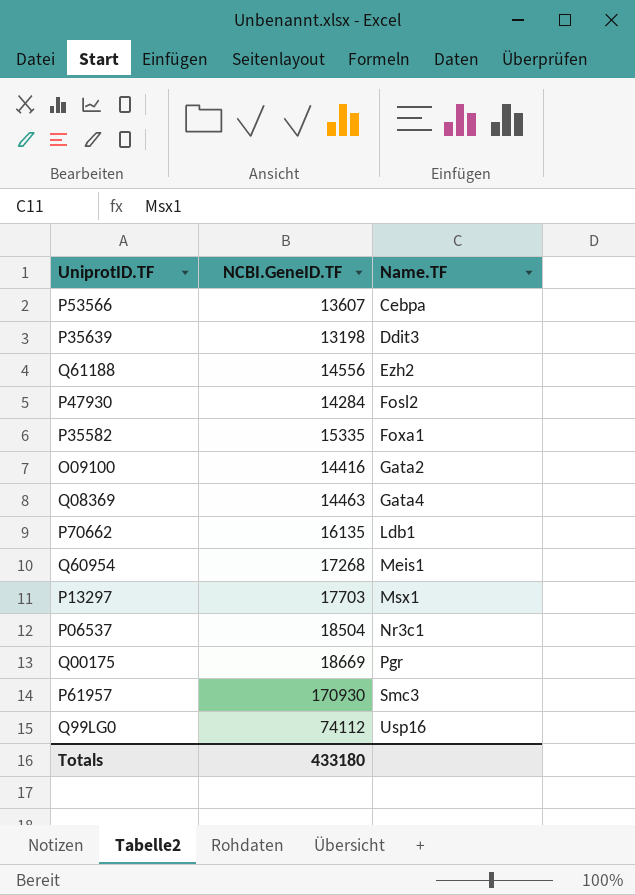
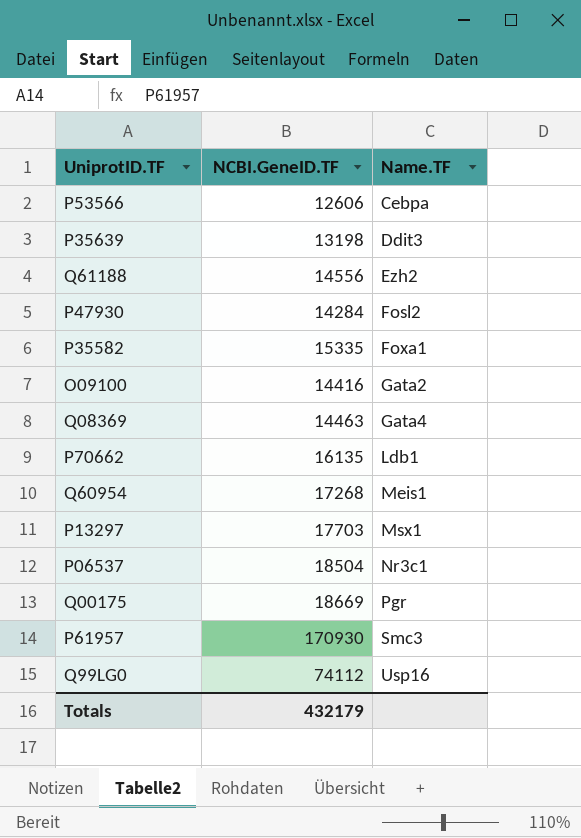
P53566 | NCBI.GeneID.TF: 13607 -> 12606
Totals | NCBI.GeneID.TF: 433180 -> 432179

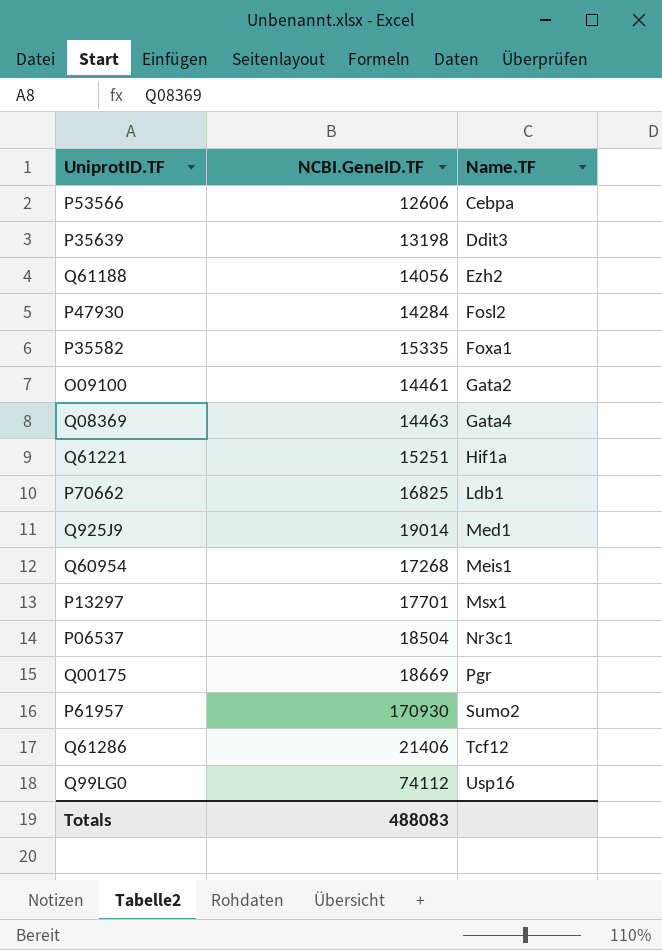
Q61188 | NCBI.GeneID.TF: 14556 -> 14056
O09100 | NCBI.GeneID.TF: 14416 -> 14461
row Q61221: none -> 15251 | Hif1a
P70662 | NCBI.GeneID.TF: 16135 -> 16825
row Q925J9: none -> 19014 | Med1
P13297 | NCBI.GeneID.TF: 17703 -> 17701
P61957 | Name.TF: Smc3 -> Sumo2
row Q61286: none -> 21406 | Tcf12
Totals | NCBI.GeneID.TF: 432179 -> 488083

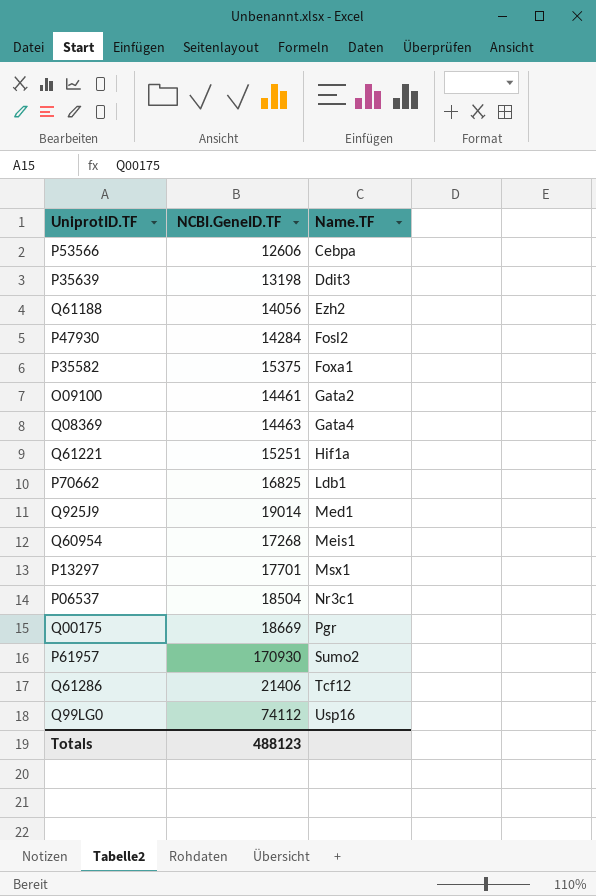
P35582 | NCBI.GeneID.TF: 15335 -> 15375
Totals | NCBI.GeneID.TF: 488083 -> 488123

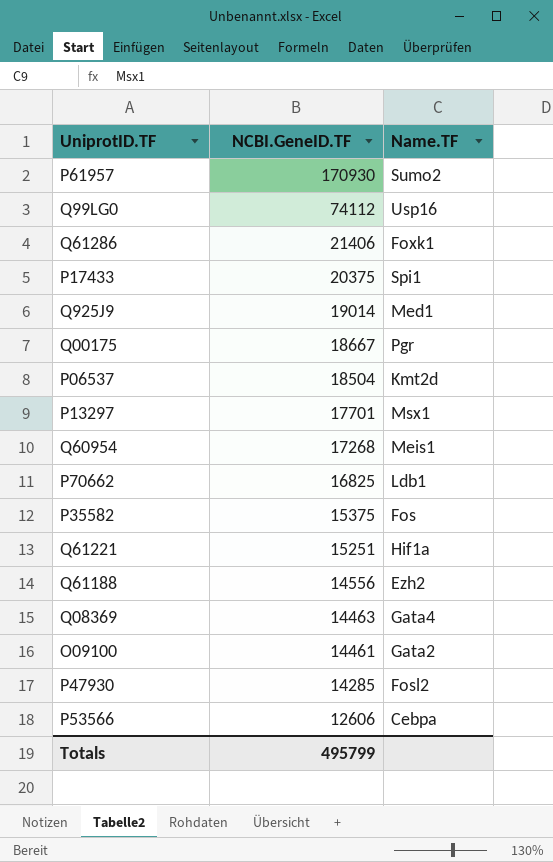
row order: Name.TF ascending -> NCBI.GeneID.TF descending
row P35639: 13198 | Ddit3 -> none
Q61286 | Name.TF: Tcf12 -> Foxk1
row P17433: none -> 20375 | Spi1
Q00175 | NCBI.GeneID.TF: 18669 -> 18667
P06537 | Name.TF: Nr3c1 -> Kmt2d
P35582 | Name.TF: Foxa1 -> Fos
Q61188 | NCBI.GeneID.TF: 14056 -> 14556
P47930 | NCBI.GeneID.TF: 14284 -> 14285
Totals | NCBI.GeneID.TF: 488123 -> 495799

